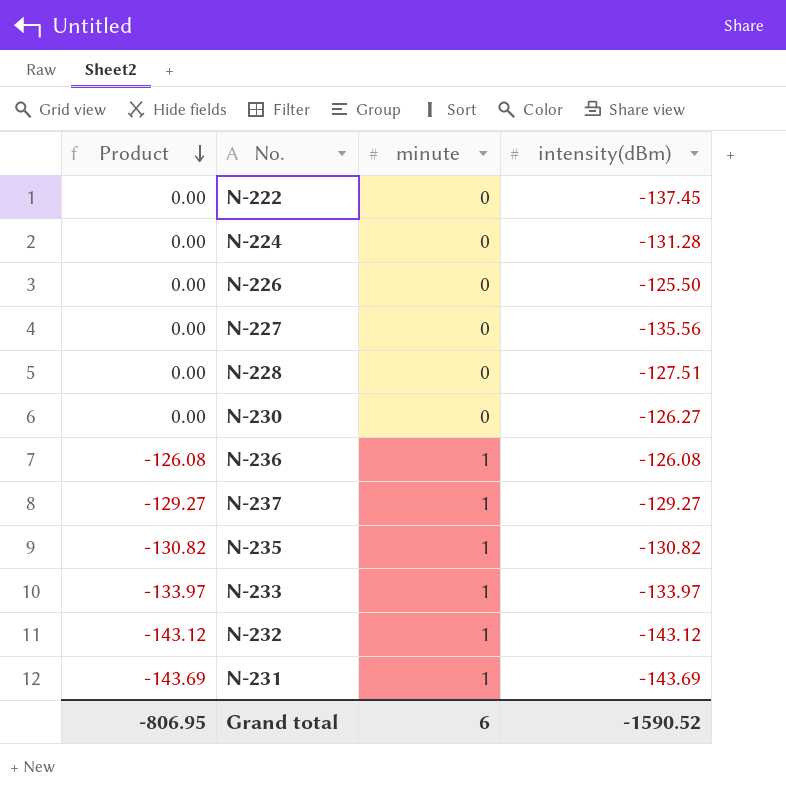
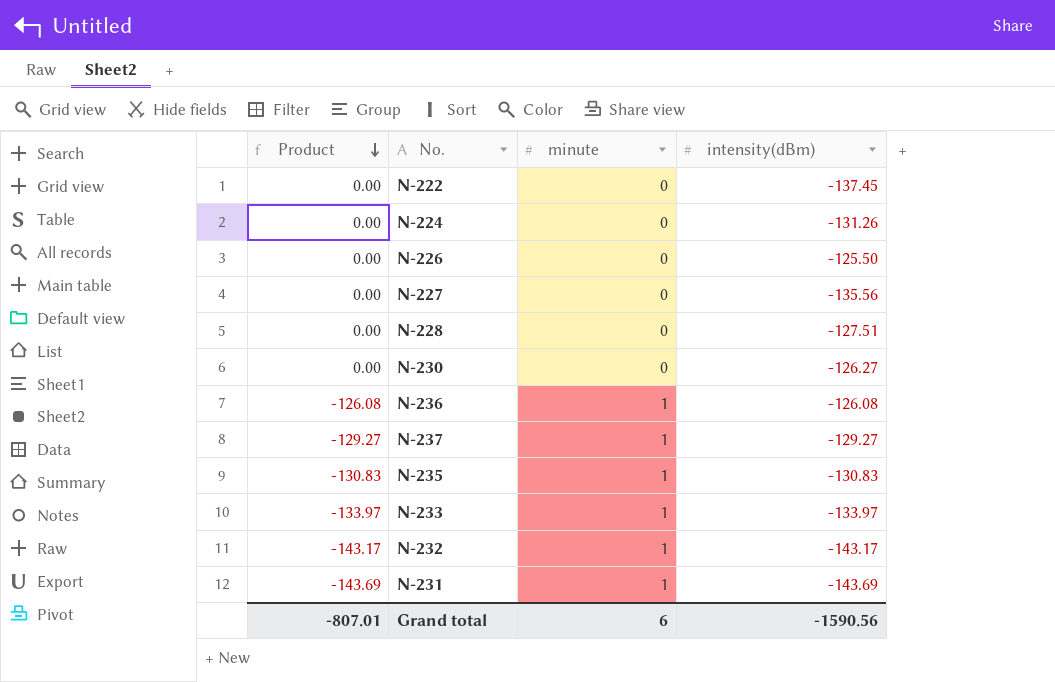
N-224 | intensity(dBm): -131.28 -> -131.26
N-235 | Product: -130.82 -> -130.83
N-235 | intensity(dBm): -130.82 -> -130.83
N-232 | Product: -143.12 -> -143.17
N-232 | intensity(dBm): -143.12 -> -143.17
Grand total | Product: -806.95 -> -807.01
Grand total | intensity(dBm): -1590.52 -> -1590.56

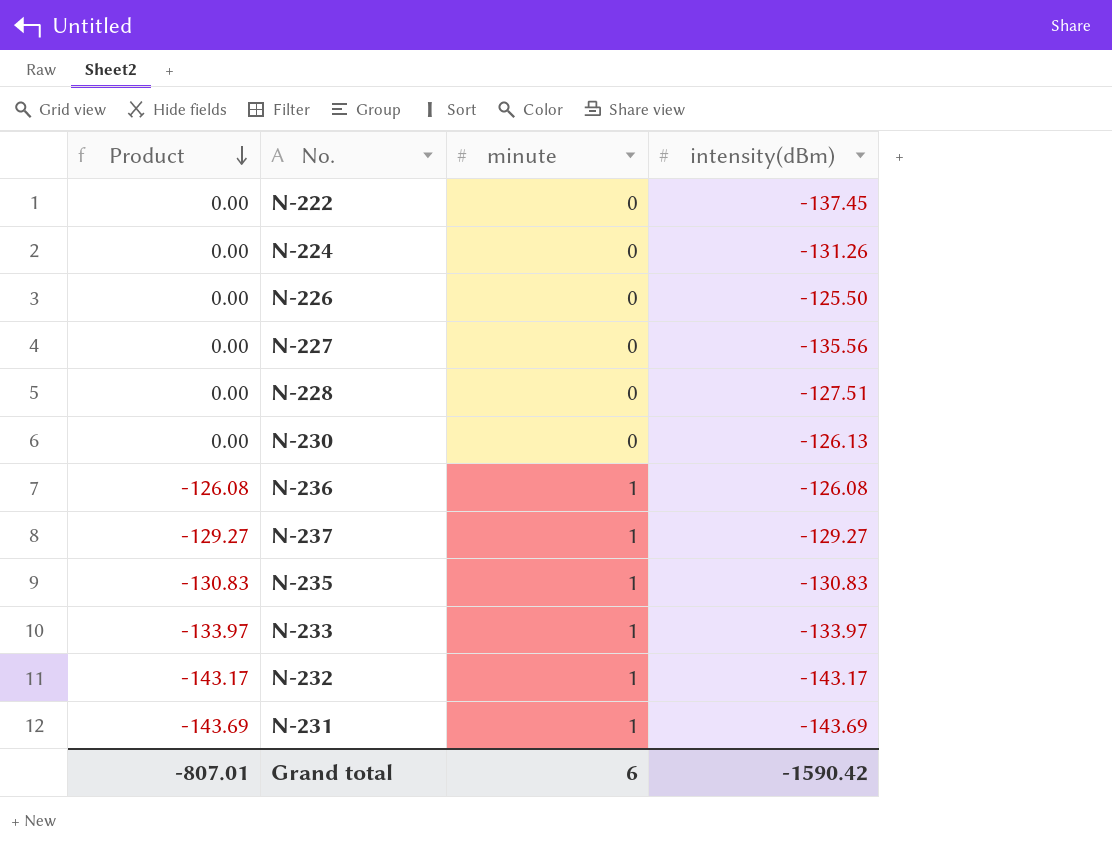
N-230 | intensity(dBm): -126.27 -> -126.13
Grand total | intensity(dBm): -1590.56 -> -1590.42

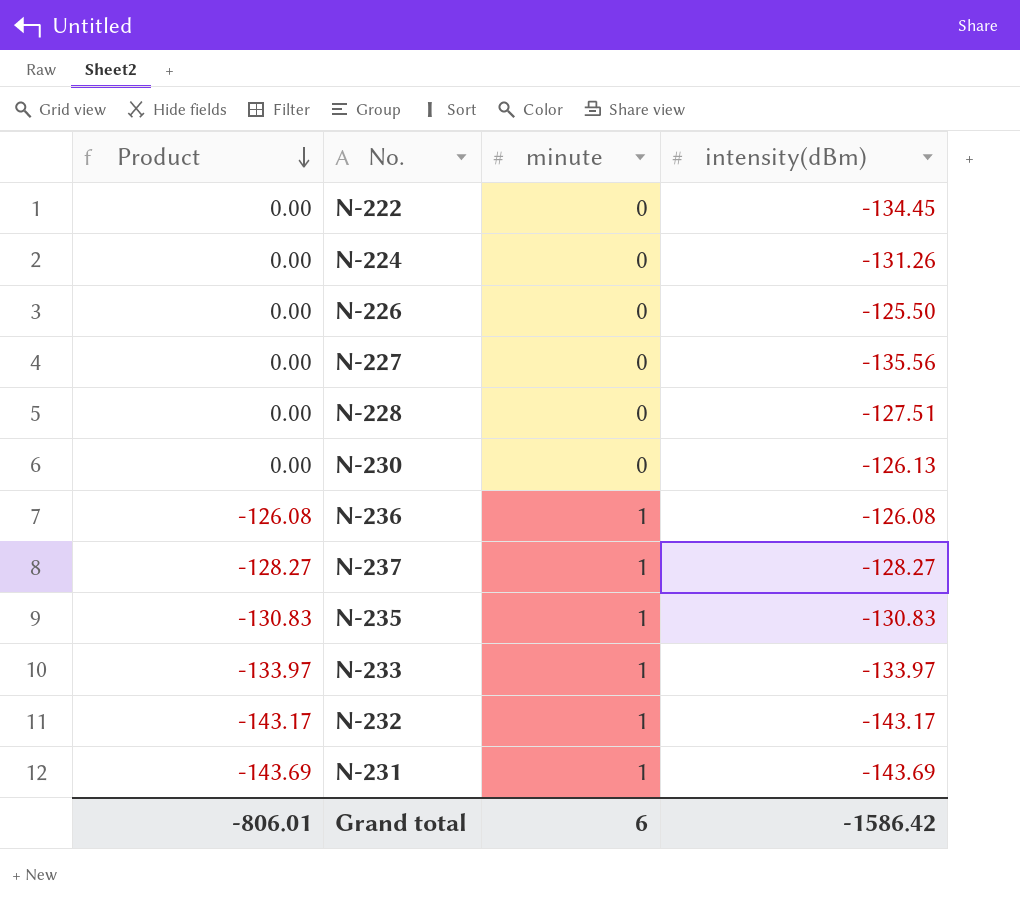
N-222 | intensity(dBm): -137.45 -> -134.45
N-237 | Product: -129.27 -> -128.27
N-237 | intensity(dBm): -129.27 -> -128.27
Grand total | Product: -807.01 -> -806.01
Grand total | intensity(dBm): -1590.42 -> -1586.42

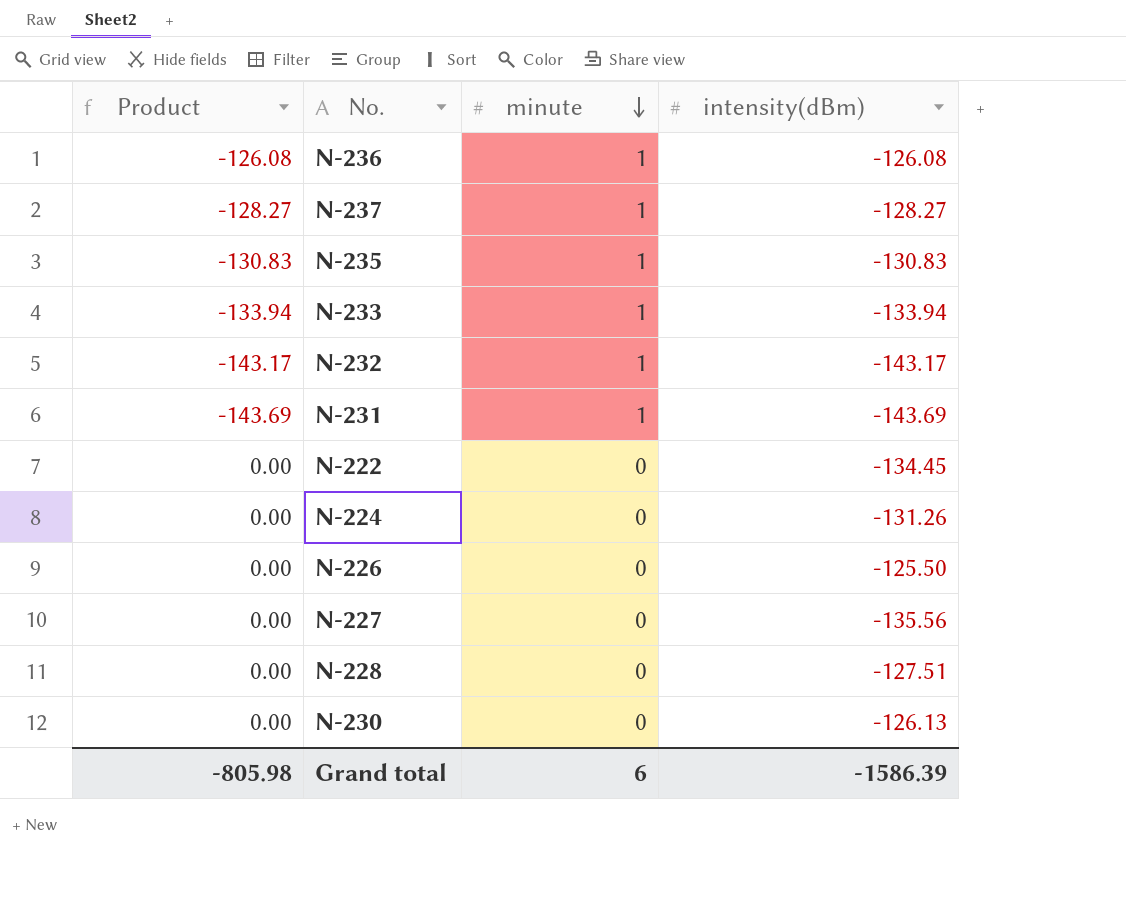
row order: Product descending -> minute descending
N-233 | Product: -133.97 -> -133.94
N-233 | intensity(dBm): -133.97 -> -133.94
Grand total | Product: -806.01 -> -805.98
Grand total | intensity(dBm): -1586.42 -> -1586.39

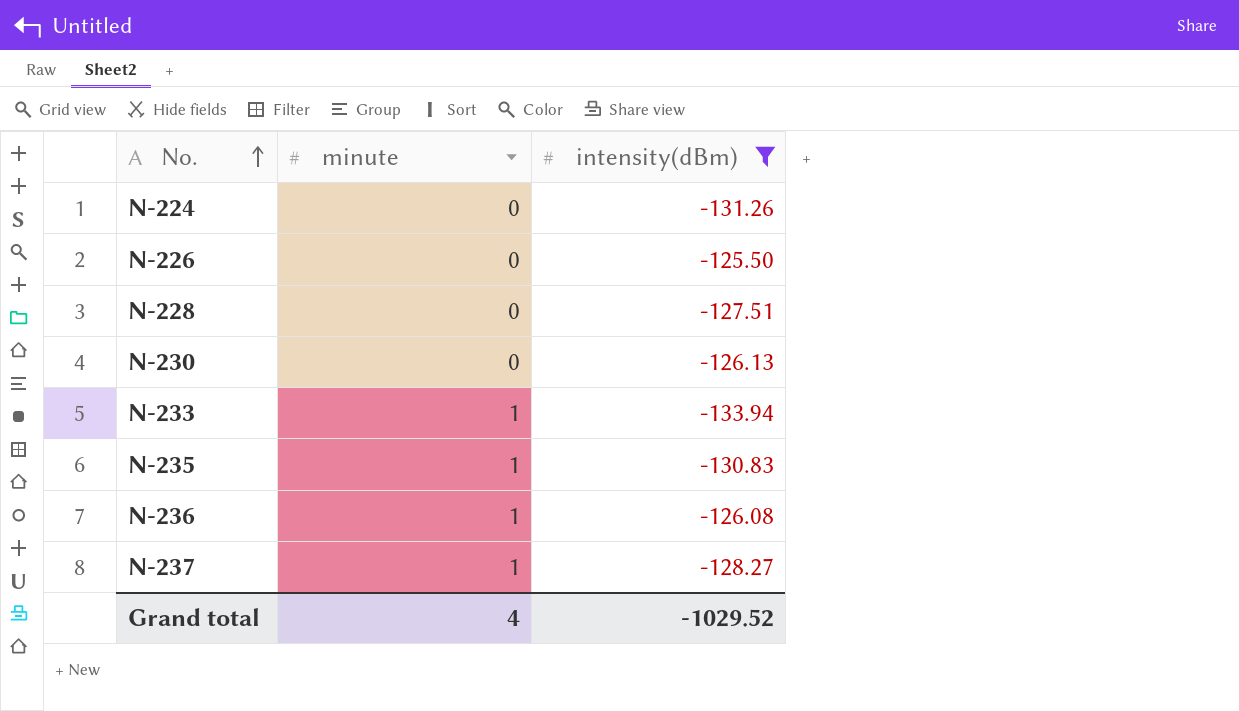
filter: none -> intensity(dBm) >= -133.94
row order: minute descending -> No. ascending
column Product | formula: [minute] * [intensity(dBm)] -> none
Grand total | minute: 6 -> 4
Grand total | intensity(dBm): -1586.39 -> -1029.52

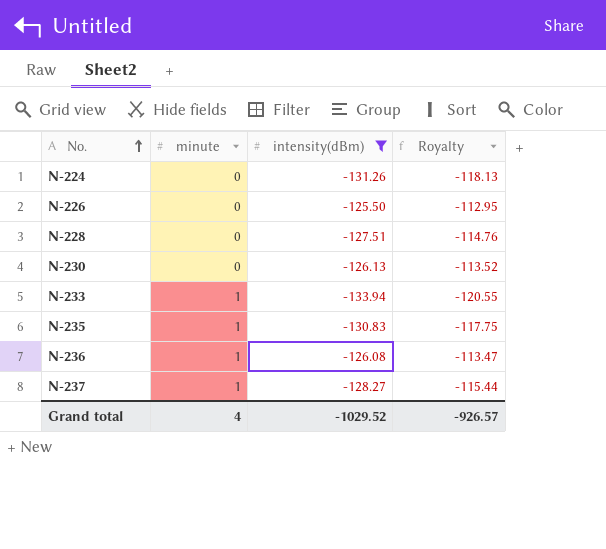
column Royalty | formula: none -> [intensity(dBm)] * 0.9

